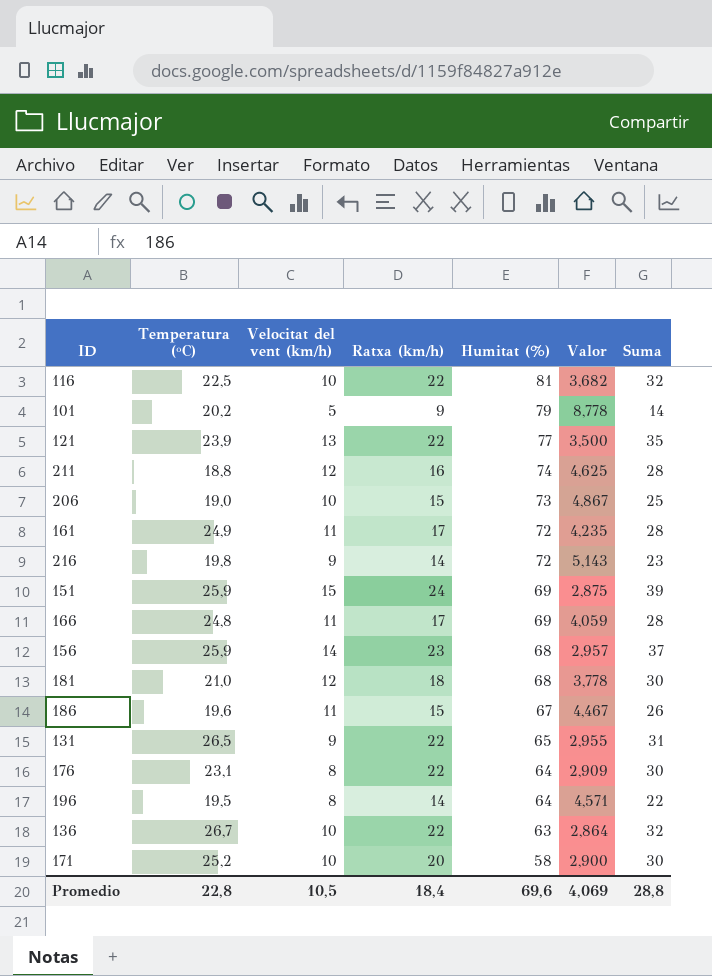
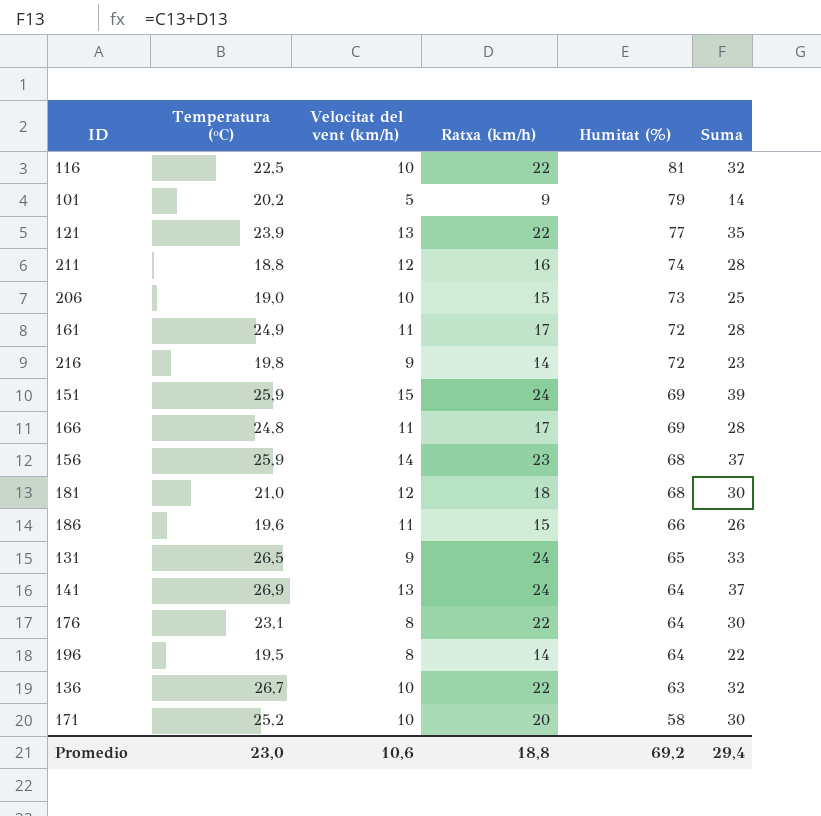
column Valor | formula: [Humitat (%)] / [Ratxa (km/h)] -> none
186 | Humitat (%): 67 -> 66
131 | Ratxa (km/h): 22 -> 24
131 | Suma: 31 -> 33
row 141: none -> 26,9 | 13 | 24 | 64 | 37
Promedio | Temperatura (ºC): 22,8 -> 23,0
Promedio | Velocitat del vent (km/h): 10,5 -> 10,6
Promedio | Ratxa (km/h): 18,4 -> 18,8
Promedio | Humitat (%): 69,6 -> 69,2
Promedio | Suma: 28,8 -> 29,4

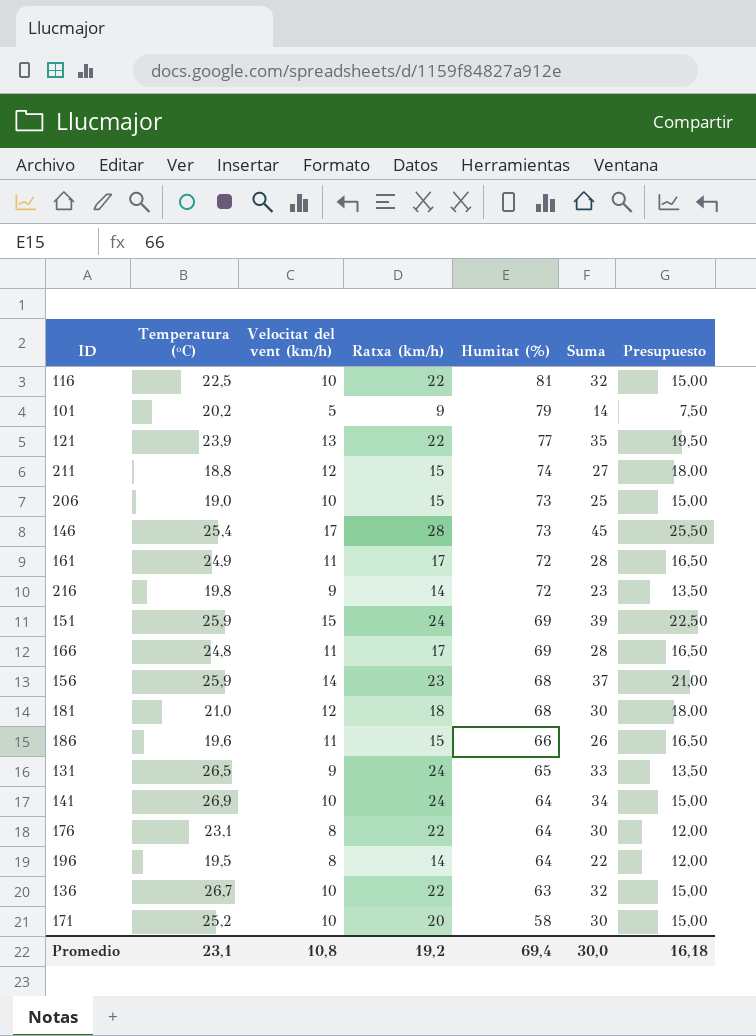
column Presupuesto | formula: none -> [Velocitat del vent (km/h)] * 1,5
211 | Ratxa (km/h): 16 -> 15
211 | Suma: 28 -> 27
row 146: none -> 25,4 | 17 | 28 | 73 | 45 | 25,50
141 | Velocitat del vent (km/h): 13 -> 10
141 | Suma: 37 -> 34
Promedio | Temperatura (ºC): 23,0 -> 23,1
Promedio | Velocitat del vent (km/h): 10,6 -> 10,8
Promedio | Ratxa (km/h): 18,8 -> 19,2
Promedio | Humitat (%): 69,2 -> 69,4
Promedio | Suma: 29,4 -> 30,0

